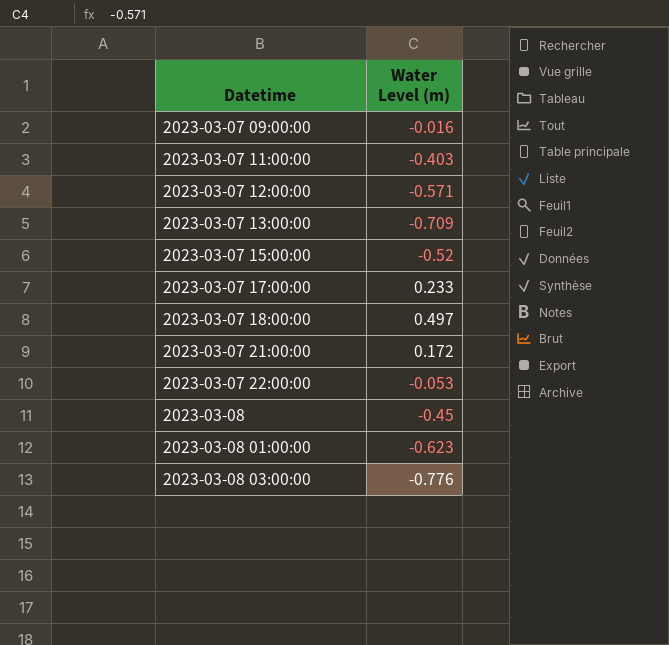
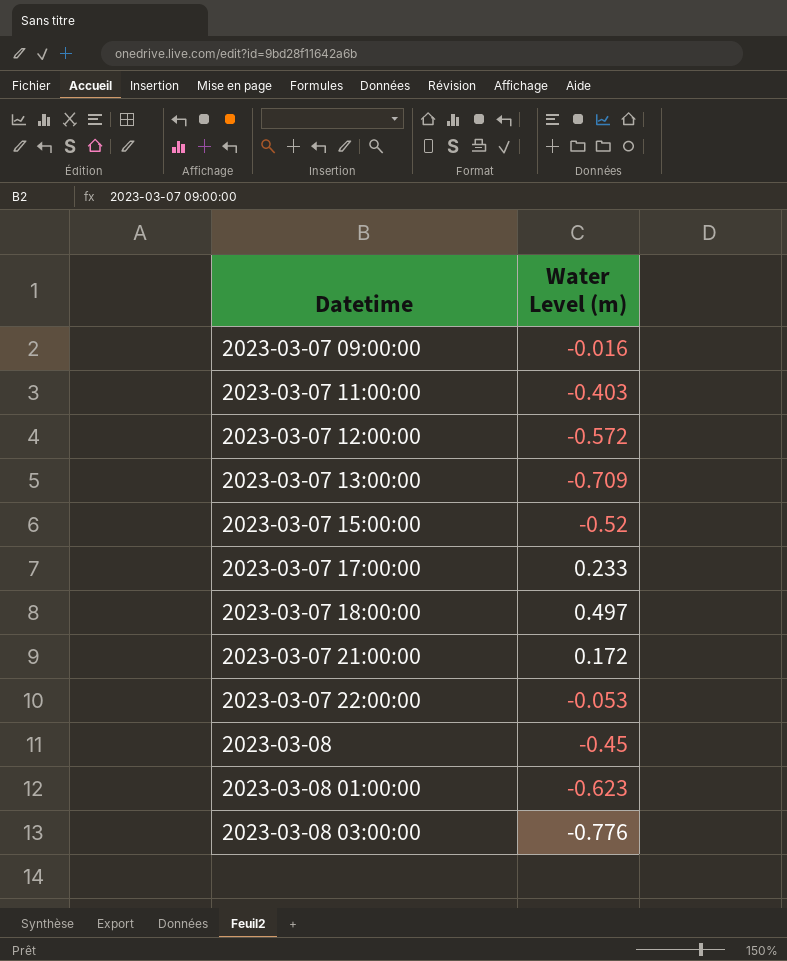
2023-03-07 12:00:00 | Water Level (m): -0.571 -> -0.572

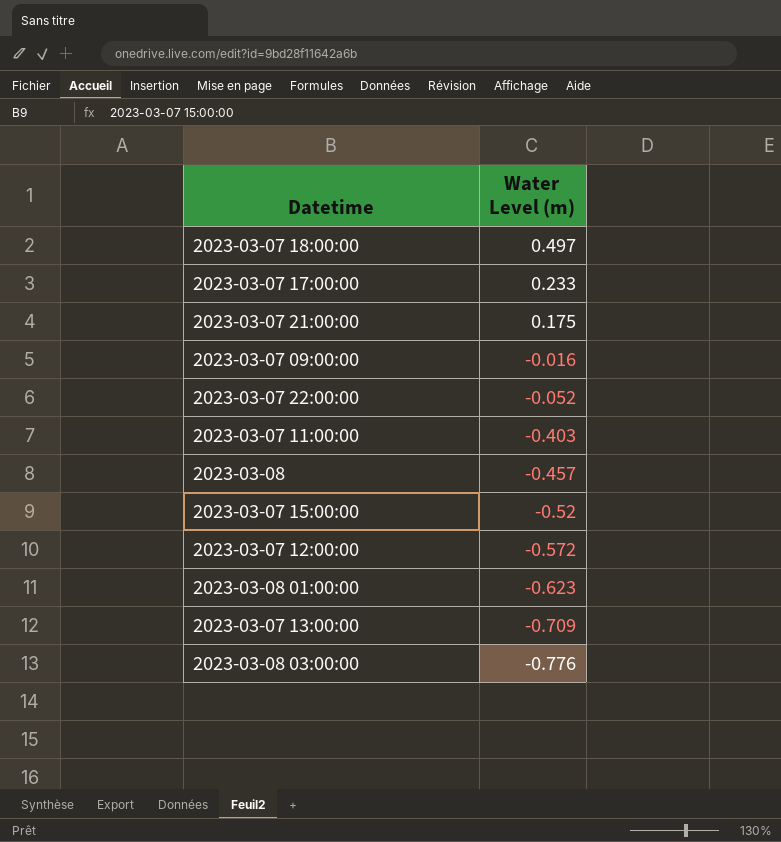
row order: Datetime ascending -> Water Level (m) descending
2023-03-07 21:00:00 | Water Level (m): 0.172 -> 0.175
2023-03-07 22:00:00 | Water Level (m): -0.053 -> -0.052
2023-03-08 | Water Level (m): -0.45 -> -0.457

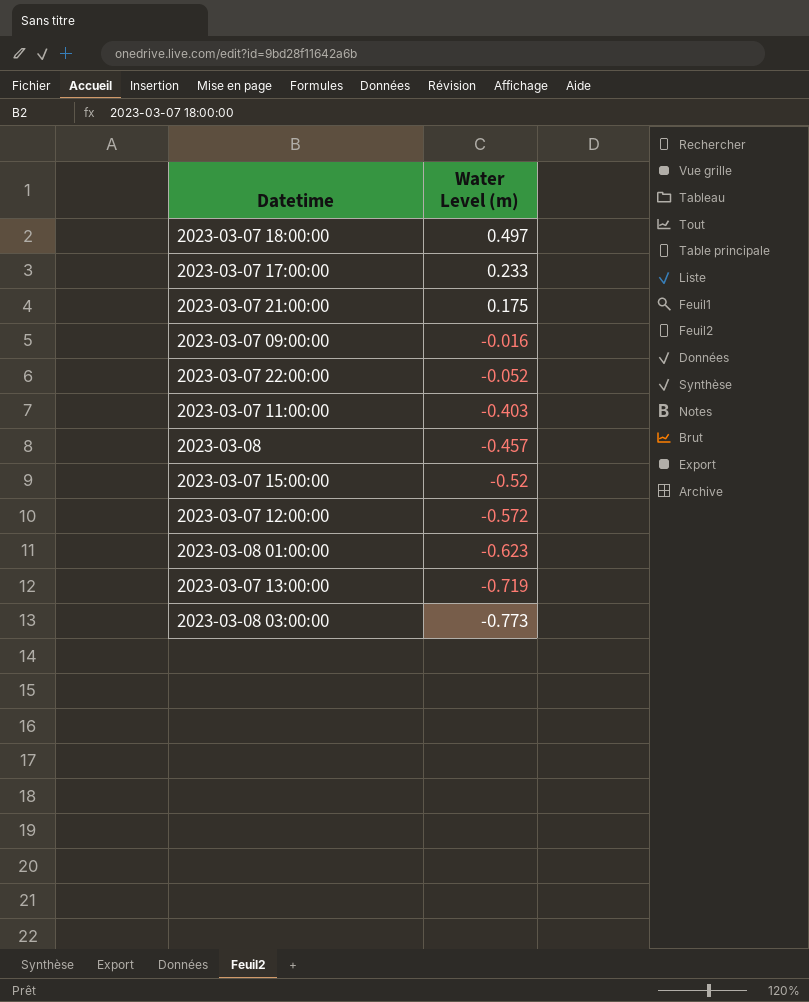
2023-03-07 13:00:00 | Water Level (m): -0.709 -> -0.719
2023-03-08 03:00:00 | Water Level (m): -0.776 -> -0.773

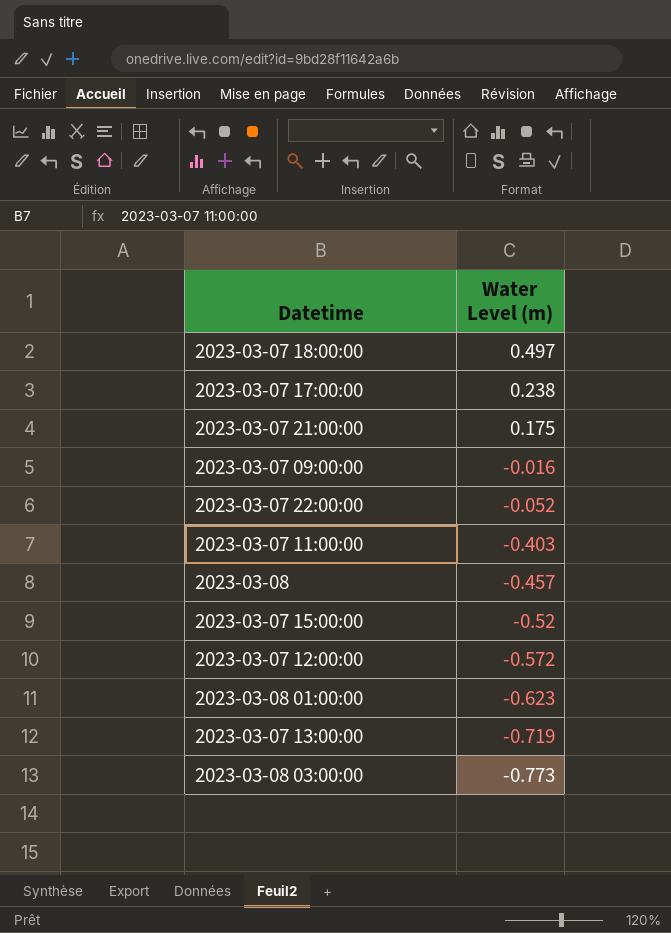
2023-03-07 17:00:00 | Water Level (m): 0.233 -> 0.238

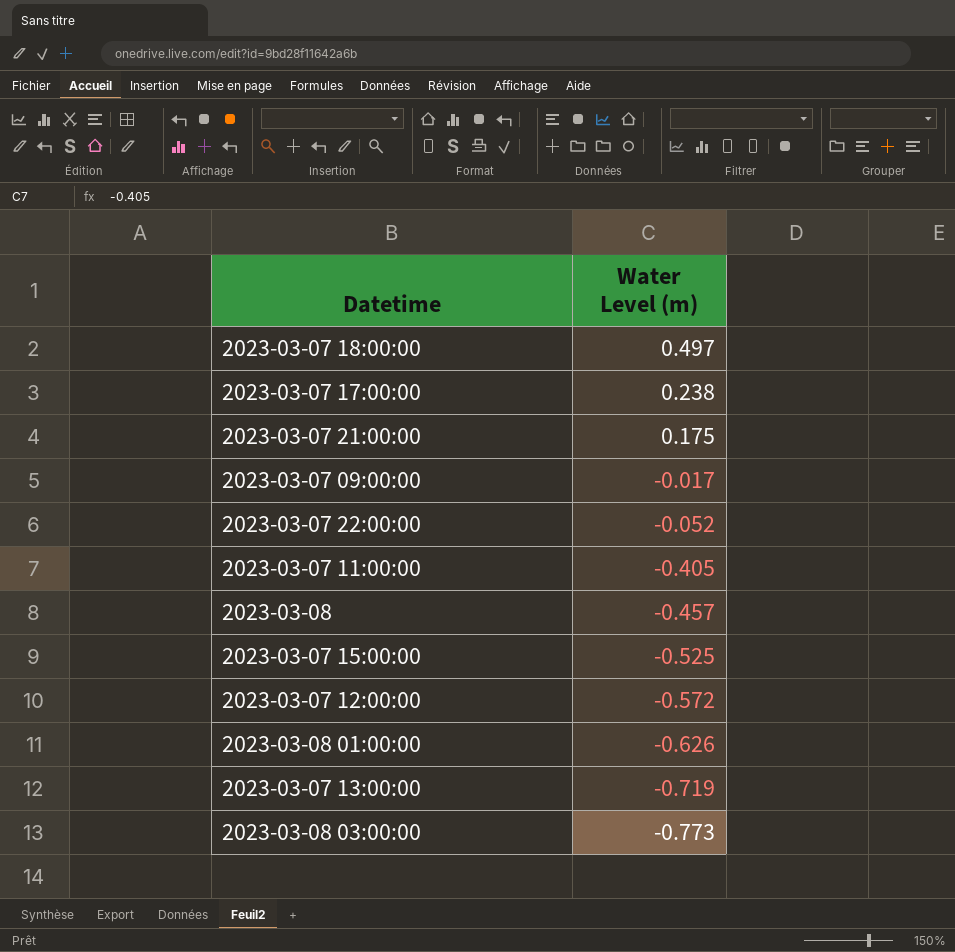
2023-03-07 09:00:00 | Water Level (m): -0.016 -> -0.017
2023-03-07 11:00:00 | Water Level (m): -0.403 -> -0.405
2023-03-07 15:00:00 | Water Level (m): -0.52 -> -0.525
2023-03-08 01:00:00 | Water Level (m): -0.623 -> -0.626

